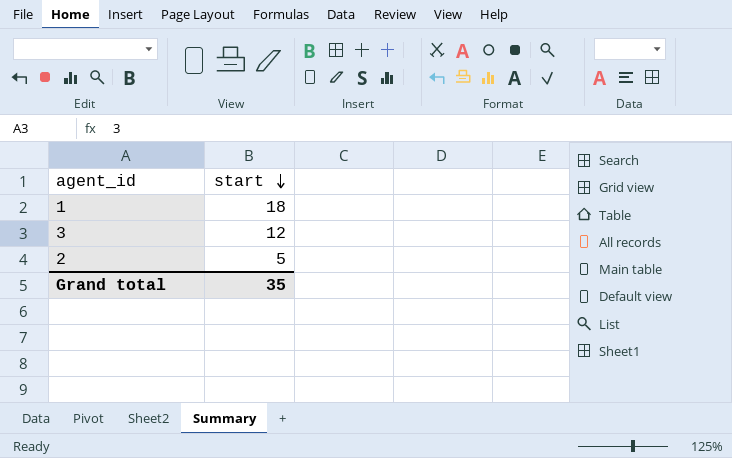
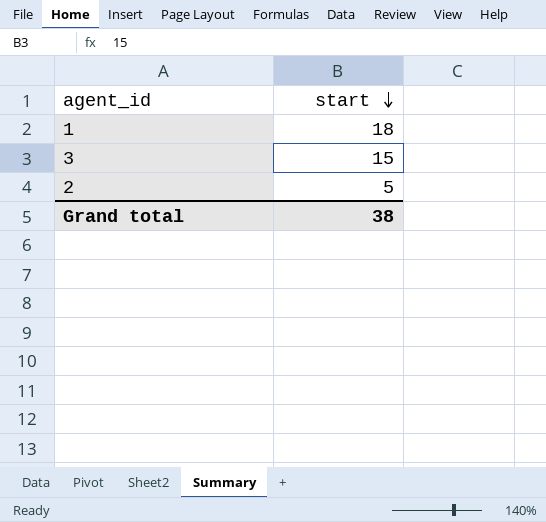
3 | start: 12 -> 15
Grand total | start: 35 -> 38

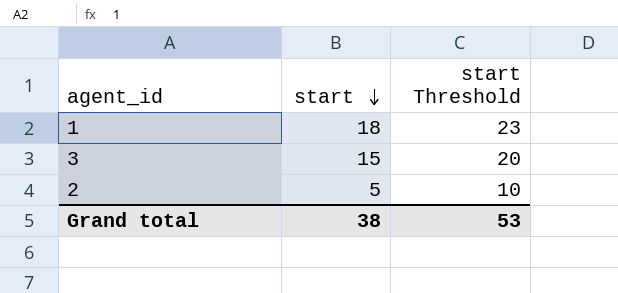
column start Threshold | formula: none -> [start] + 5

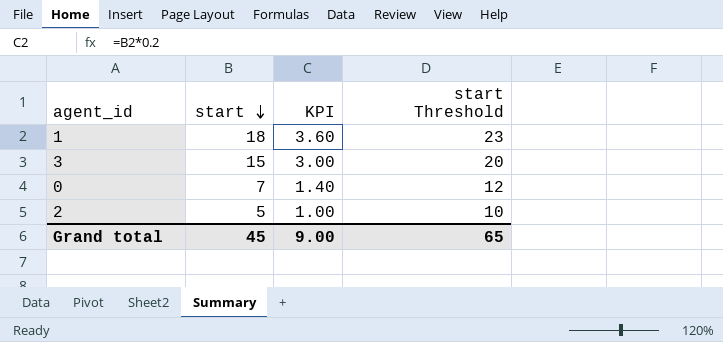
column KPI | formula: none -> [start] * 0.2
row 0: none -> 7 | 1.40 | 12
Grand total | start: 38 -> 45
Grand total | start Threshold: 53 -> 65

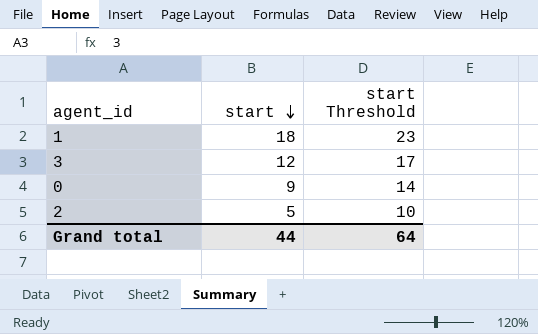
column KPI | formula: [start] * 0.2 -> none
3 | start: 15 -> 12
3 | start Threshold: 20 -> 17
0 | start: 7 -> 9
0 | start Threshold: 12 -> 14
Grand total | start: 45 -> 44
Grand total | start Threshold: 65 -> 64

